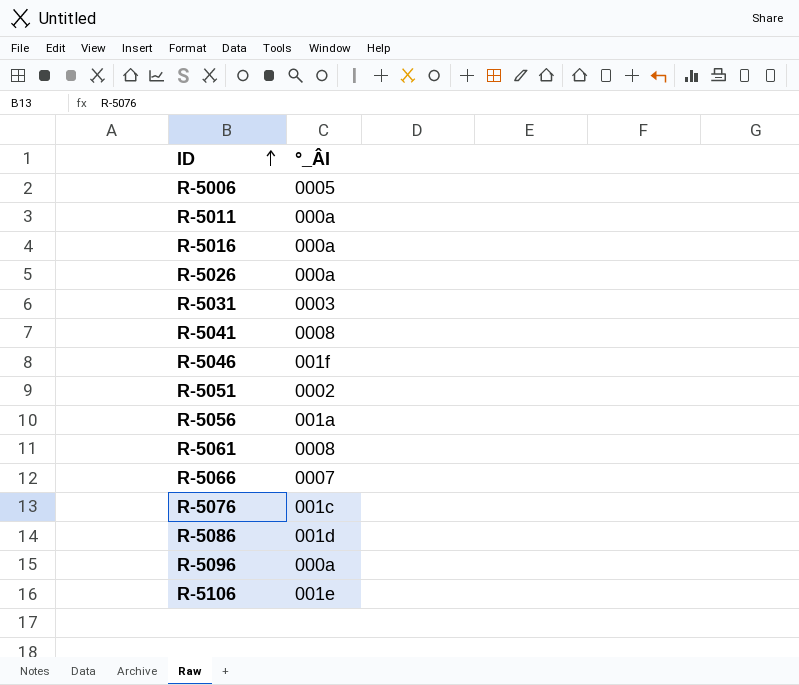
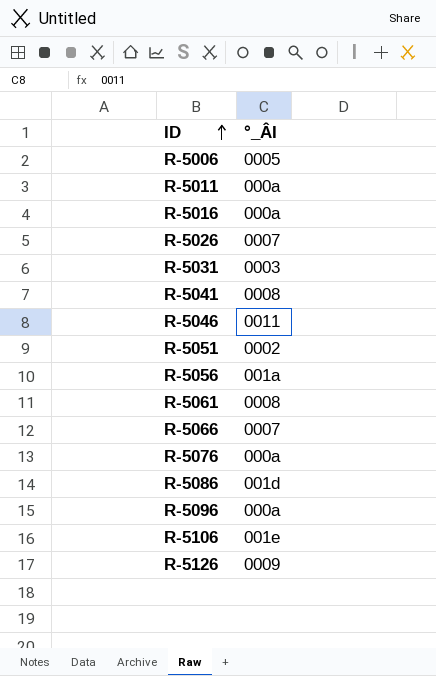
R-5026 | °_ÂI: 000a -> 0007
R-5046 | °_ÂI: 001f -> 0011
R-5076 | °_ÂI: 001c -> 000a
row R-5126: none -> 0009

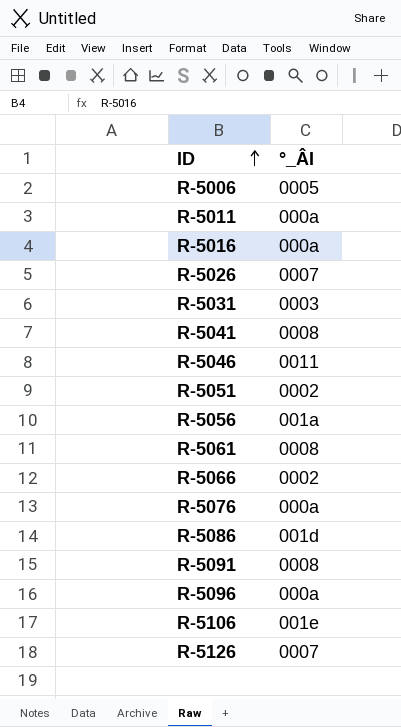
R-5066 | °_ÂI: 0007 -> 0002
row R-5091: none -> 0008
R-5126 | °_ÂI: 0009 -> 0007

